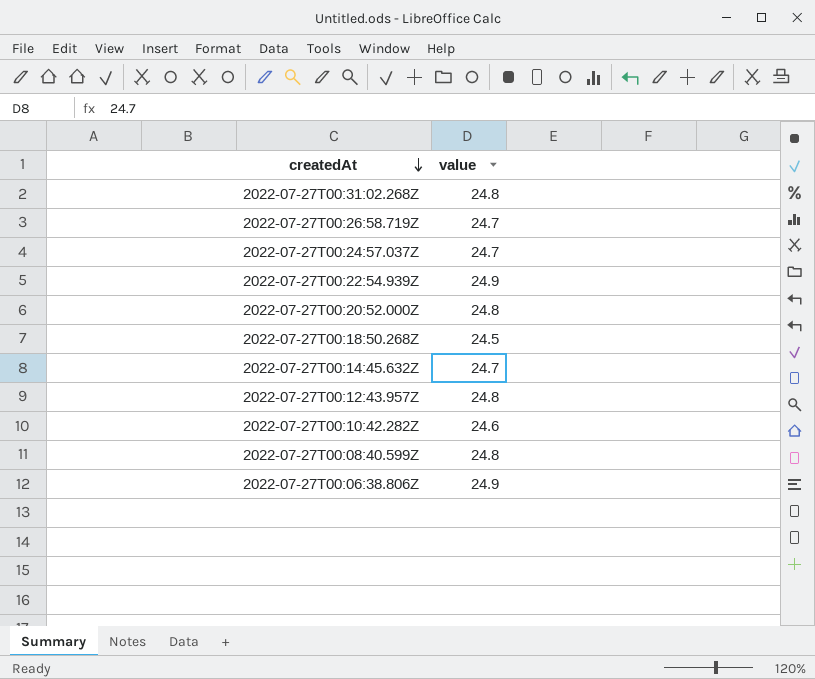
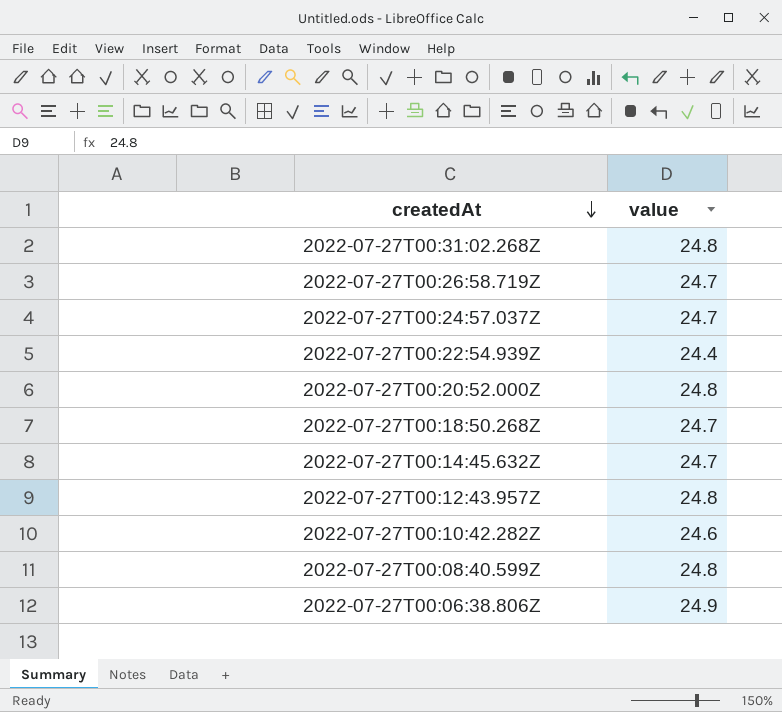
2022-07-27T00:22:54.939Z | value: 24.9 -> 24.4
2022-07-27T00:18:50.268Z | value: 24.5 -> 24.7

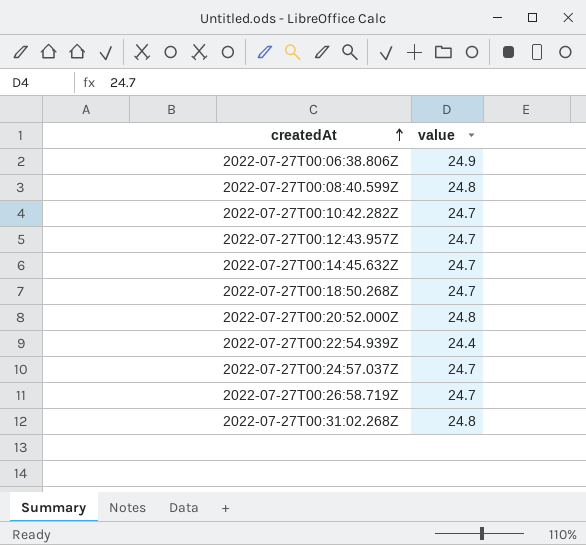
row order: createdAt descending -> createdAt ascending
2022-07-27T00:10:42.282Z | value: 24.6 -> 24.7
2022-07-27T00:12:43.957Z | value: 24.8 -> 24.7

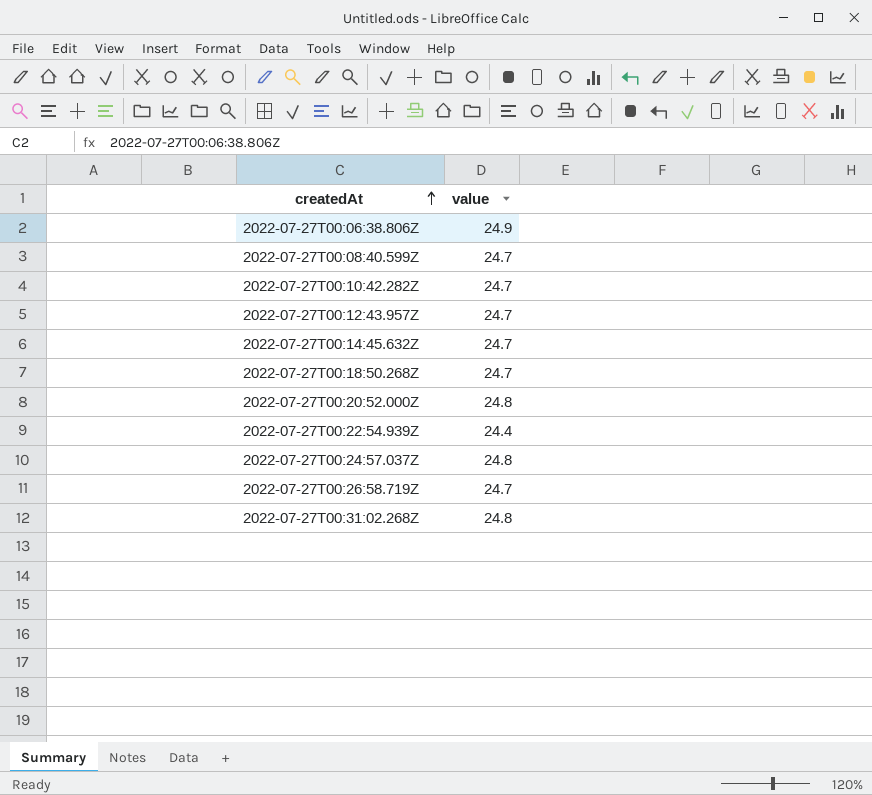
2022-07-27T00:08:40.599Z | value: 24.8 -> 24.7
2022-07-27T00:24:57.037Z | value: 24.7 -> 24.8

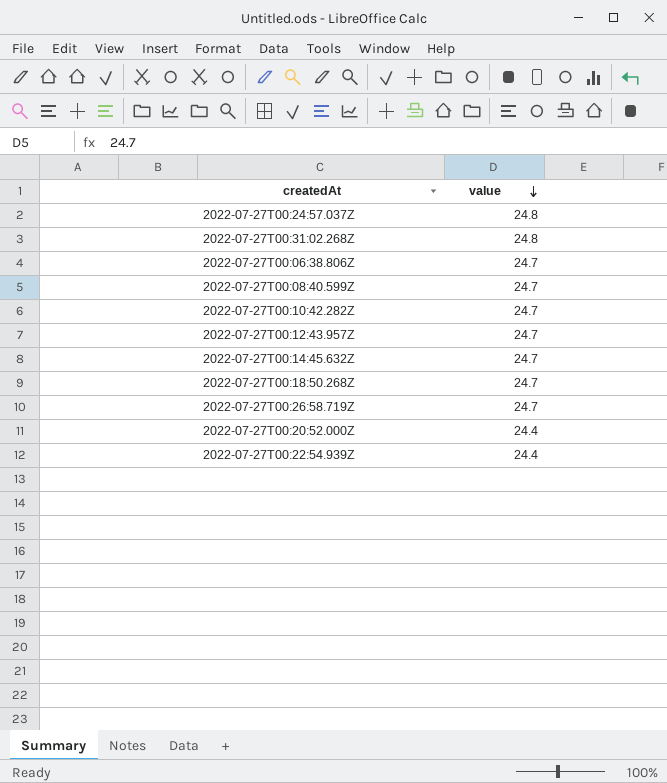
row order: createdAt ascending -> value descending
2022-07-27T00:06:38.806Z | value: 24.9 -> 24.7
2022-07-27T00:20:52.000Z | value: 24.8 -> 24.4

